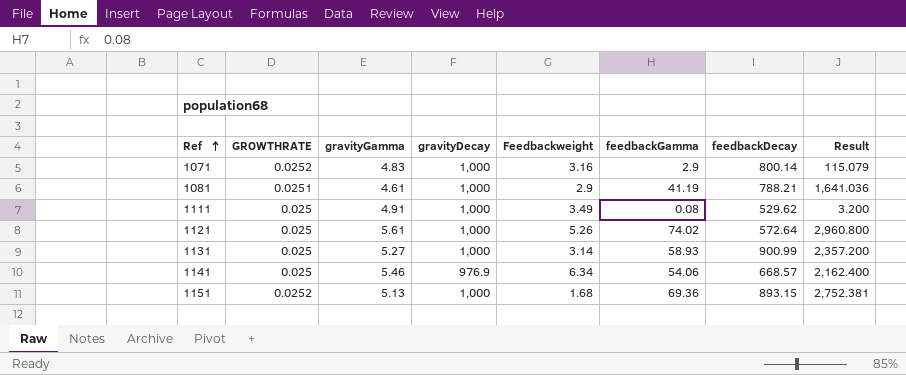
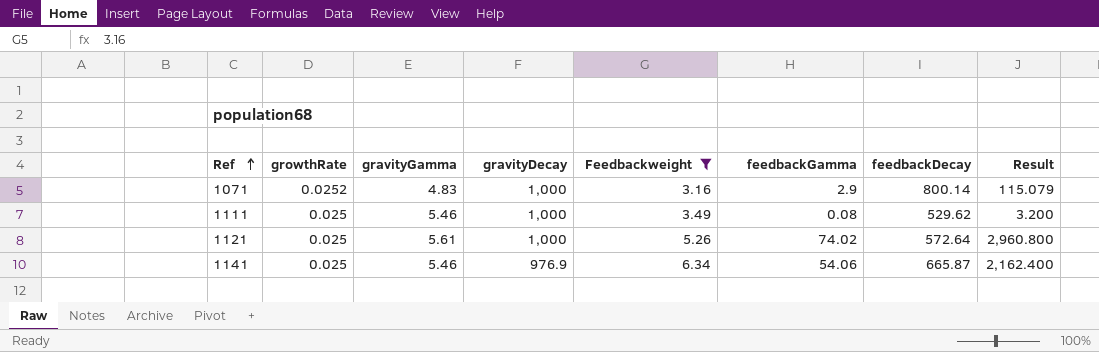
filter: none -> Feedbackweight >= 3.16
column name: GROWTHRATE -> growthRate
1111 | gravityGamma: 4.91 -> 5.46
1141 | feedbackDecay: 668.57 -> 665.87

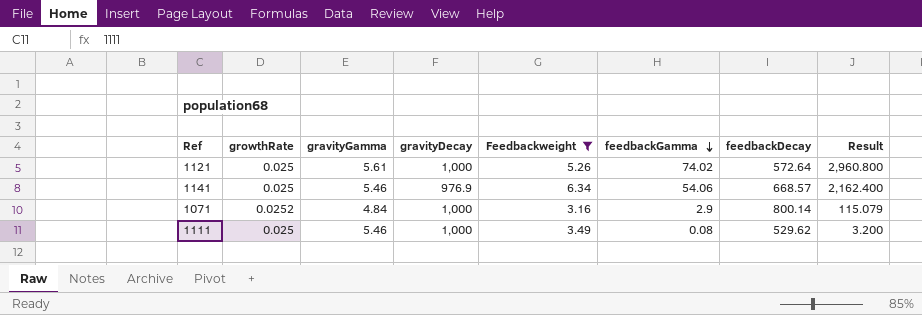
row order: Ref ascending -> feedbackGamma descending
1141 | feedbackDecay: 665.87 -> 668.57
1071 | gravityGamma: 4.83 -> 4.84

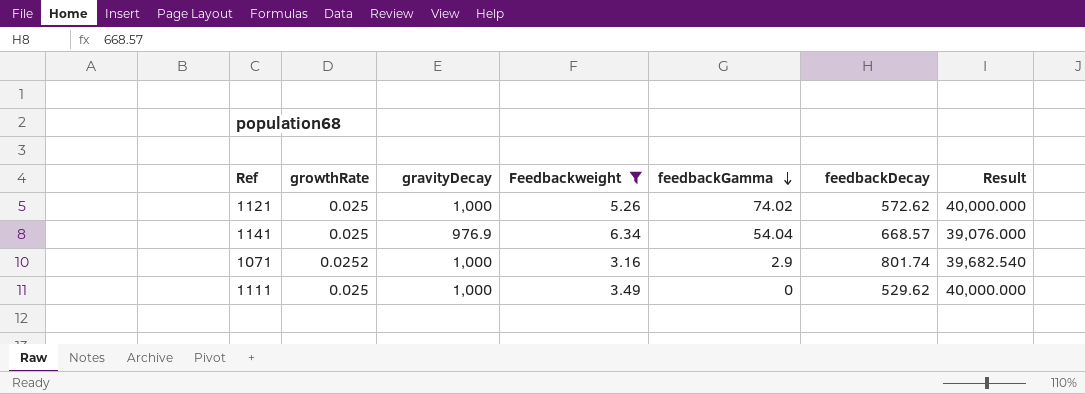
column gravityGamma | position: 3 -> none
column Result | formula: [feedbackGamma] / [growthRate] -> [gravityDecay] / [growthRate]
1121 | feedbackDecay: 572.64 -> 572.62
1141 | feedbackGamma: 54.06 -> 54.04
1071 | feedbackDecay: 800.14 -> 801.74
1111 | feedbackGamma: 0.08 -> 0

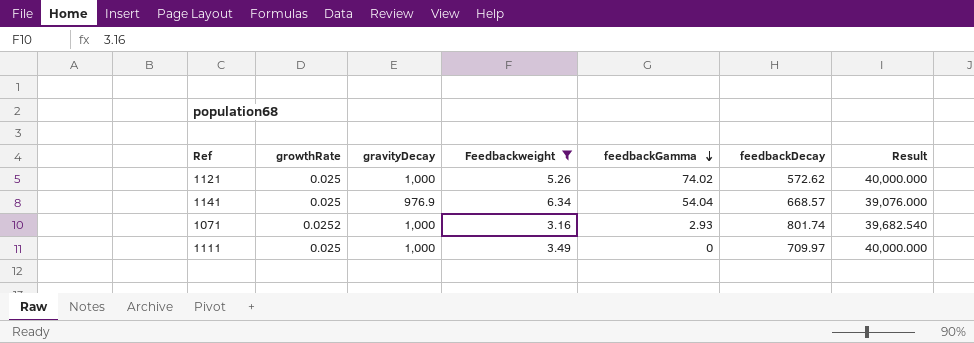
1071 | feedbackGamma: 2.9 -> 2.93
1111 | feedbackDecay: 529.62 -> 709.97

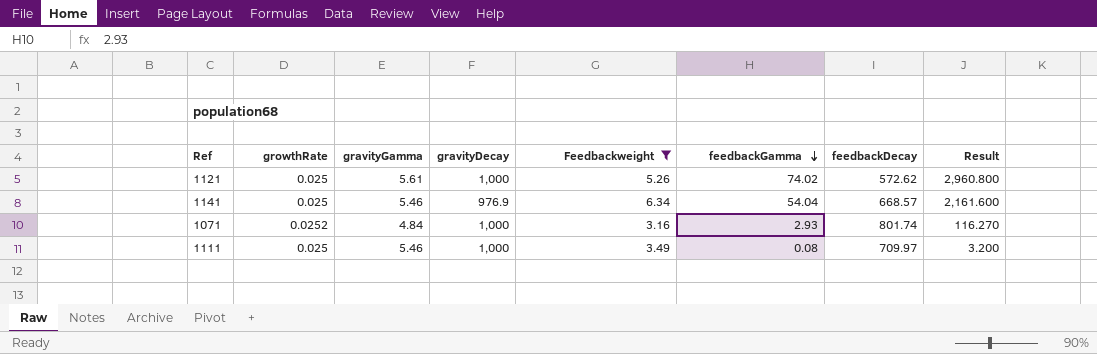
column gravityGamma | position: none -> 3
column Result | formula: [gravityDecay] / [growthRate] -> [feedbackGamma] / [growthRate]
1111 | feedbackGamma: 0 -> 0.08

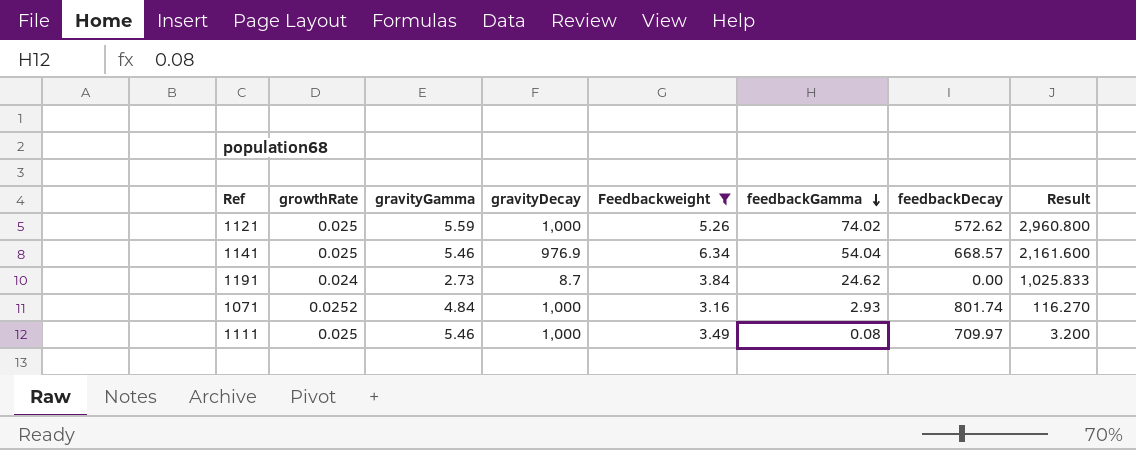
1121 | gravityGamma: 5.61 -> 5.59
row 1191: none -> 0.024 | 2.73 | 8.7 | 3.84 | 24.62 | 0.00 | 1,025.833

